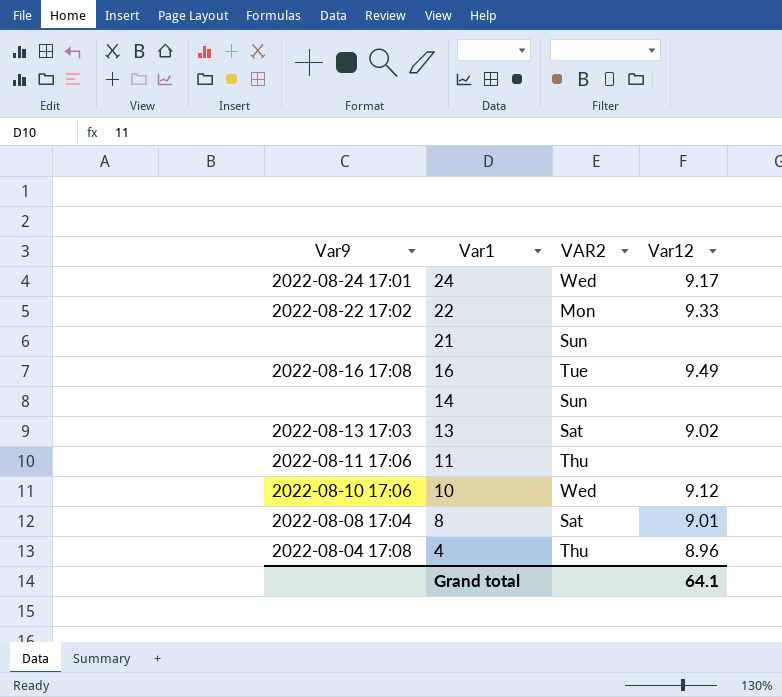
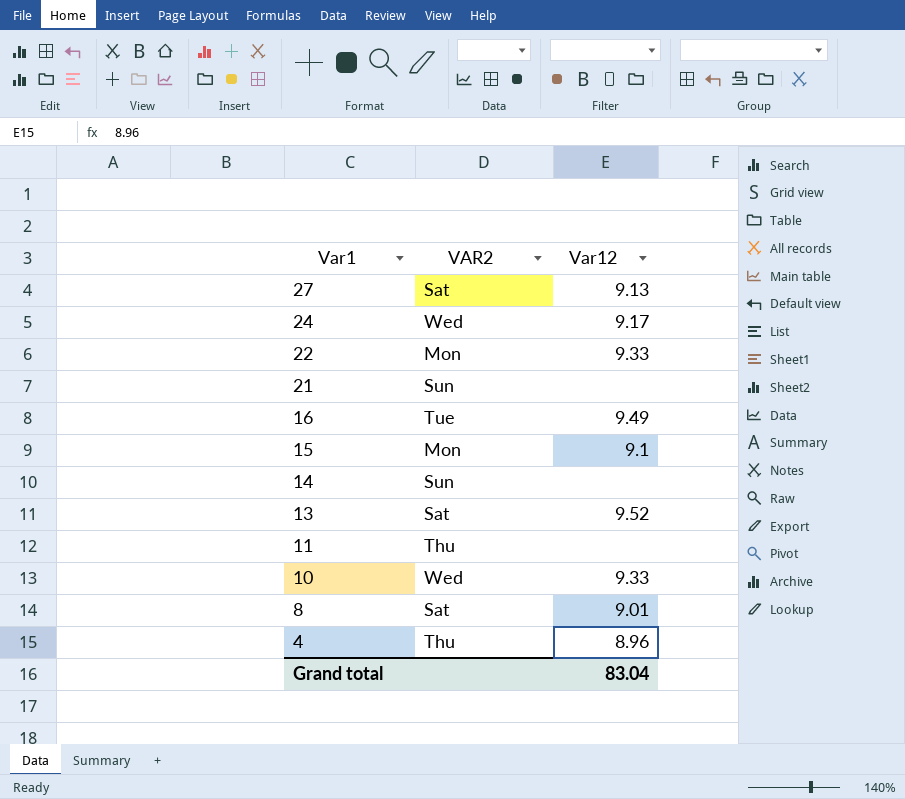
column Var9 | position: 1 -> none
row 27: none -> Sat | 9.13
row 15: none -> Mon | 9.1
13 | Var12: 9.02 -> 9.52
10 | Var12: 9.12 -> 9.33
Grand total | Var12: 64.1 -> 83.04

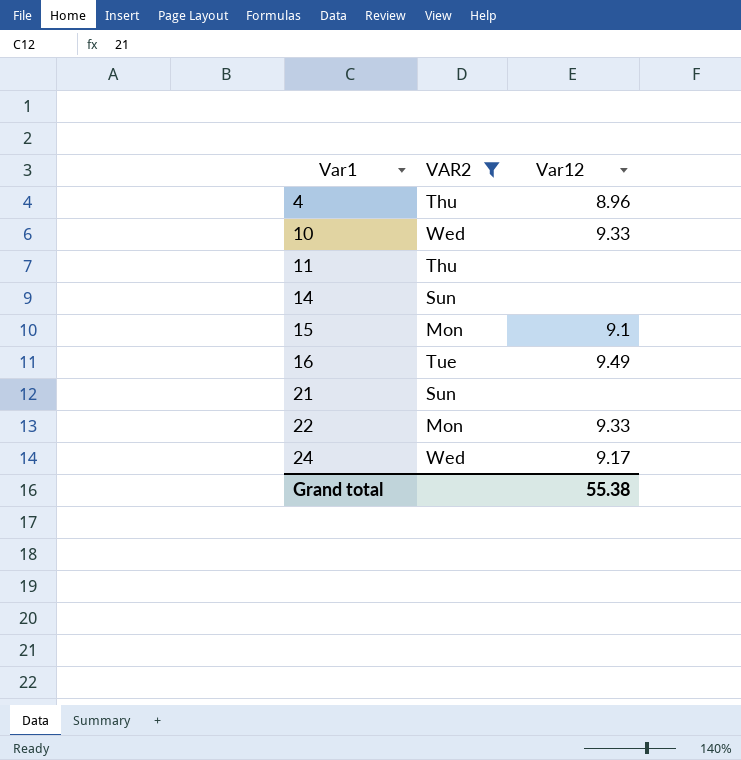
filter: none -> VAR2 != Sat
row order: Var1 descending -> Var1 ascending
Grand total | Var12: 83.04 -> 55.38

